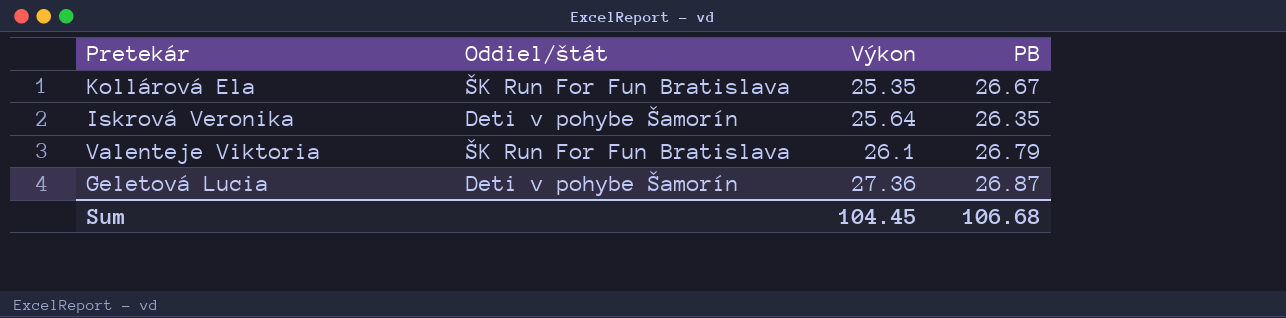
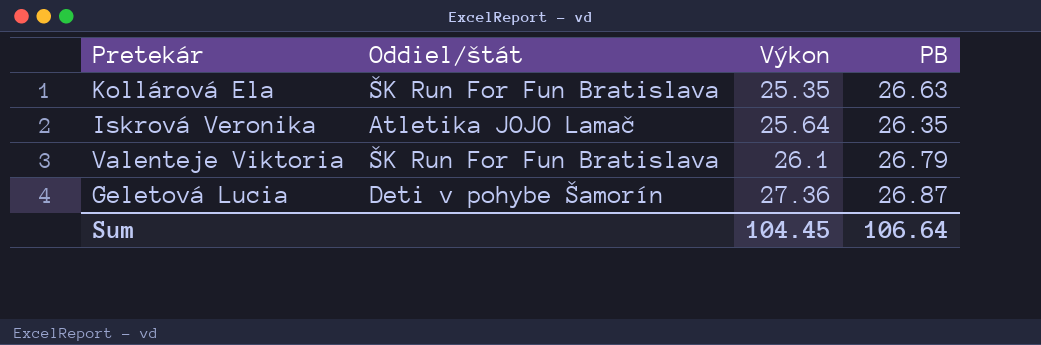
Kollárová Ela | PB: 26.67 -> 26.63
Iskrová Veronika | Oddiel/štát: Deti v pohybe Šamorín -> Atletika JOJO Lamač
Sum | PB: 106.68 -> 106.64

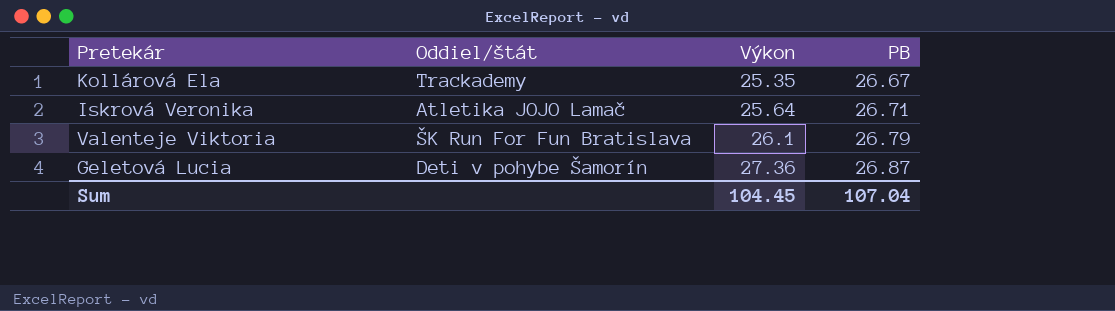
Kollárová Ela | Oddiel/štát: ŠK Run For Fun Bratislava -> Trackademy
Kollárová Ela | PB: 26.63 -> 26.67
Iskrová Veronika | PB: 26.35 -> 26.71
Sum | PB: 106.64 -> 107.04

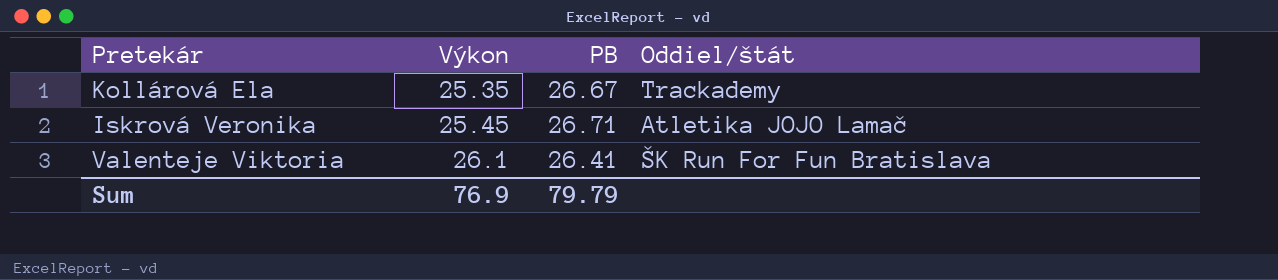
column Oddiel/štát | position: 2 -> 4
row Geletová Lucia: Deti v pohybe Šamorín | 27.36 | 26.87 -> none
Iskrová Veronika | Výkon: 25.64 -> 25.45
Valenteje Viktoria | PB: 26.79 -> 26.41
Sum | Výkon: 104.45 -> 76.9
Sum | PB: 107.04 -> 79.79

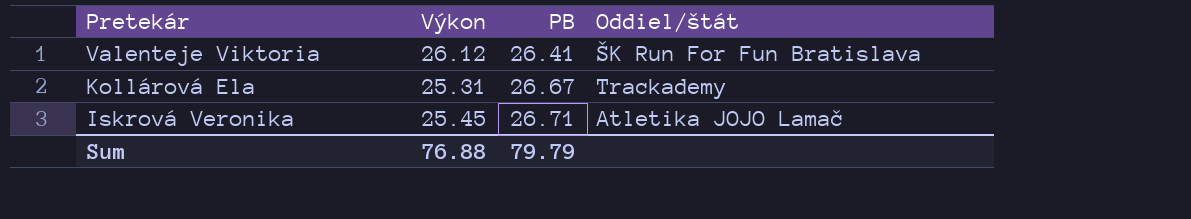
row order: Výkon ascending -> Pretekár descending
Valenteje Viktoria | Výkon: 26.1 -> 26.12
Kollárová Ela | Výkon: 25.35 -> 25.31
Sum | Výkon: 76.9 -> 76.88

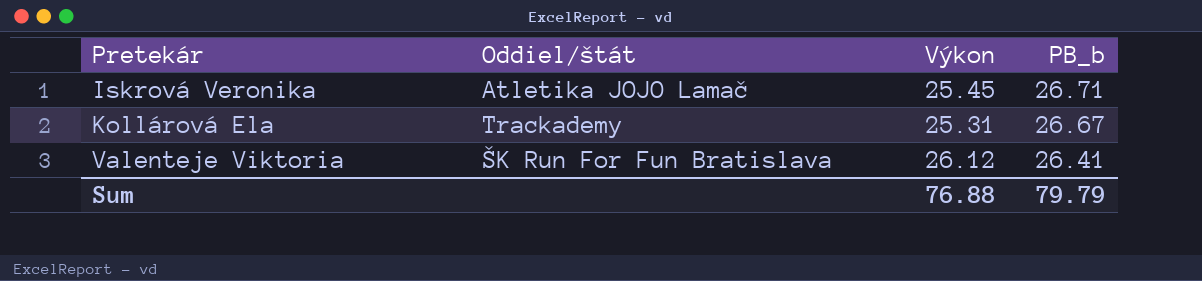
row order: Pretekár descending -> Pretekár ascending
column Oddiel/štát | position: 4 -> 2
column name: PB -> PB_b

